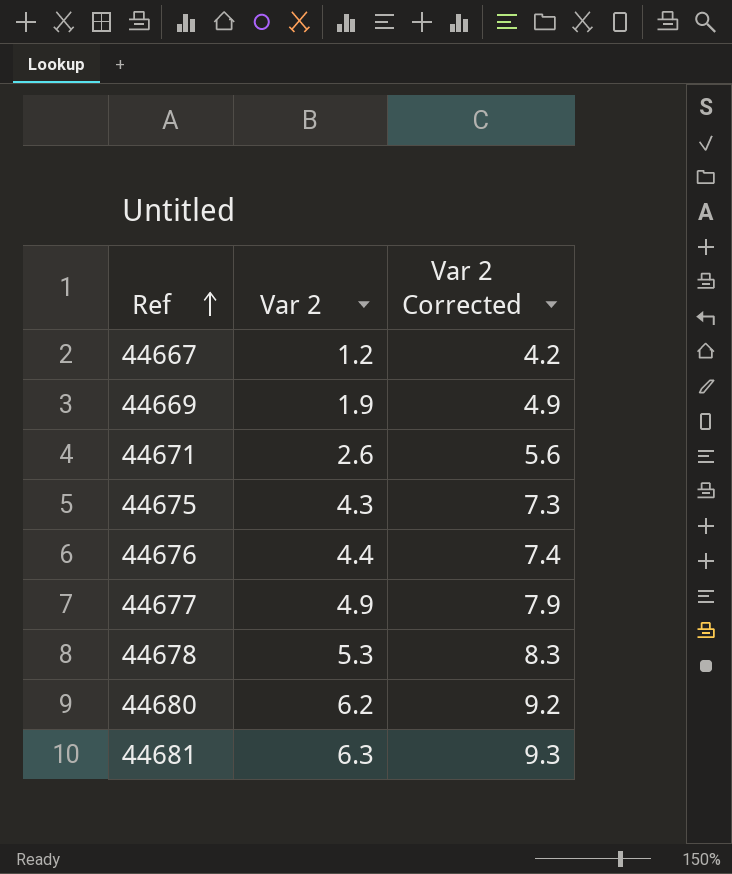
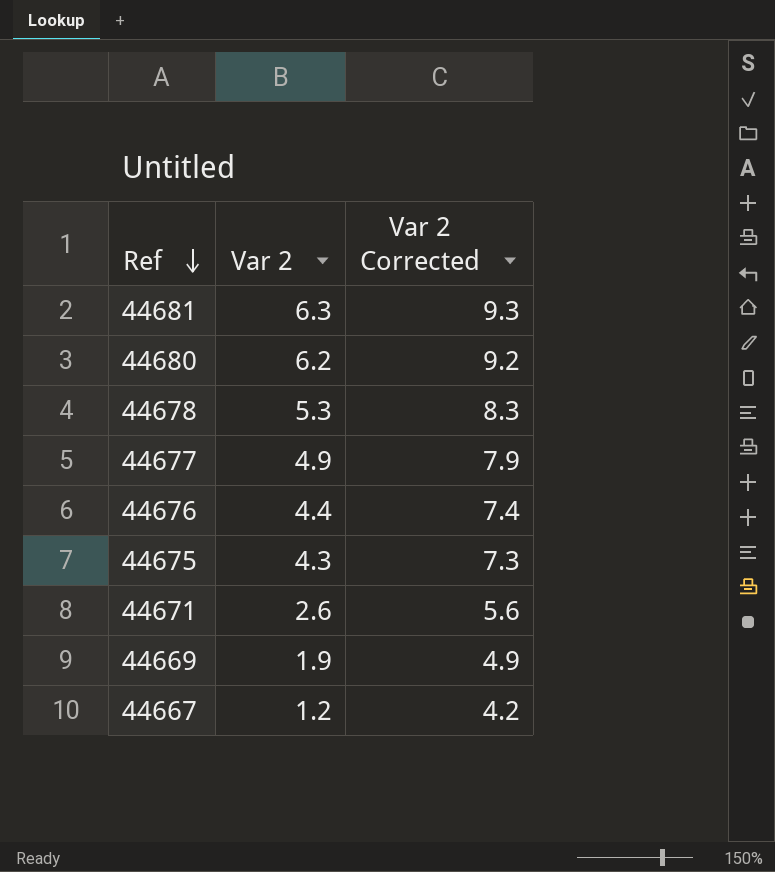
row order: Ref ascending -> Ref descending

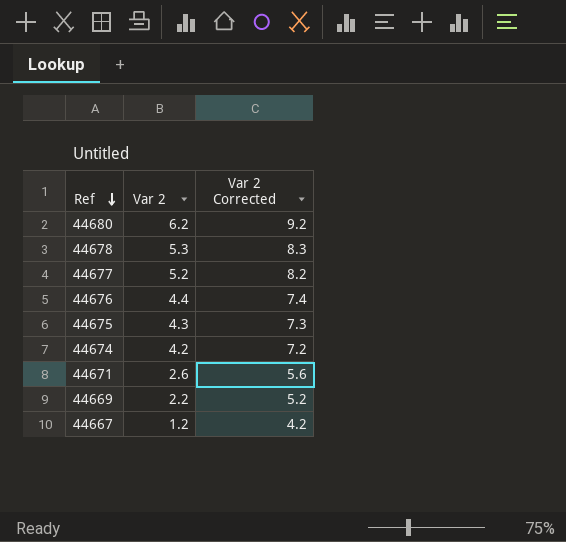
row 44681: 6.3 | 9.3 -> none
44677 | Var 2: 4.9 -> 5.2
44677 | Var 2 Corrected: 7.9 -> 8.2
row 44674: none -> 4.2 | 7.2
44669 | Var 2: 1.9 -> 2.2
44669 | Var 2 Corrected: 4.9 -> 5.2

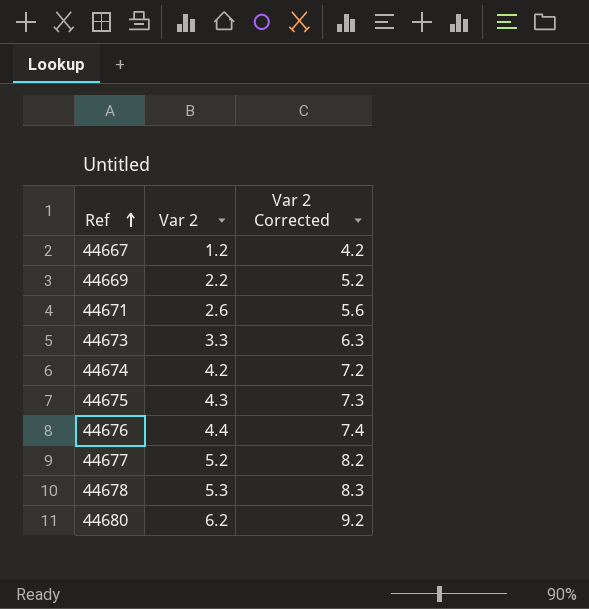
row order: Ref descending -> Ref ascending
row 44673: none -> 3.3 | 6.3

